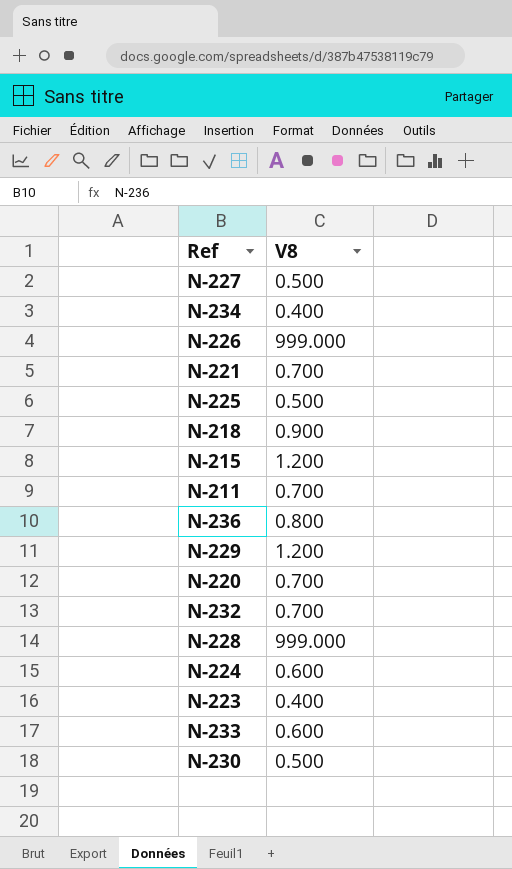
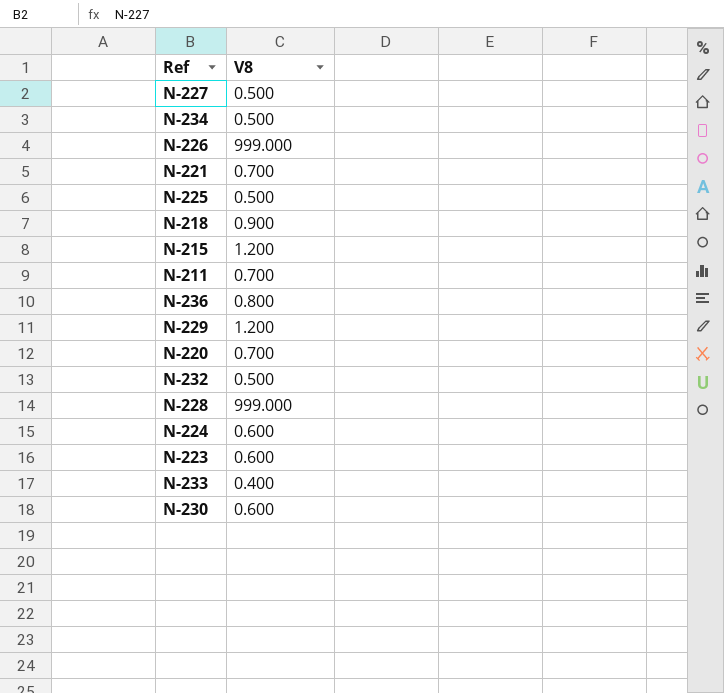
N-234 | V8: 0.400 -> 0.500
N-232 | V8: 0.700 -> 0.500
N-223 | V8: 0.400 -> 0.600
N-233 | V8: 0.600 -> 0.400
N-230 | V8: 0.500 -> 0.600

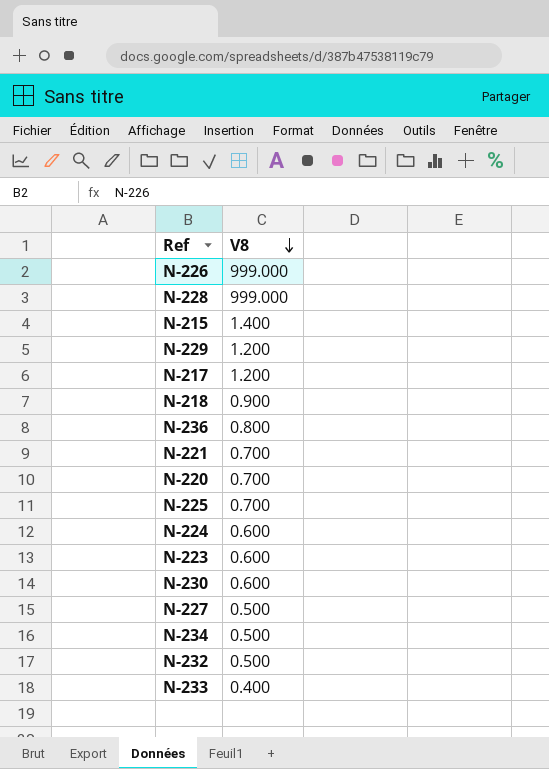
row order: none -> V8 descending
row N-211: 0.700 -> none
N-215 | V8: 1.200 -> 1.400
row N-217: none -> 1.200
N-225 | V8: 0.500 -> 0.700

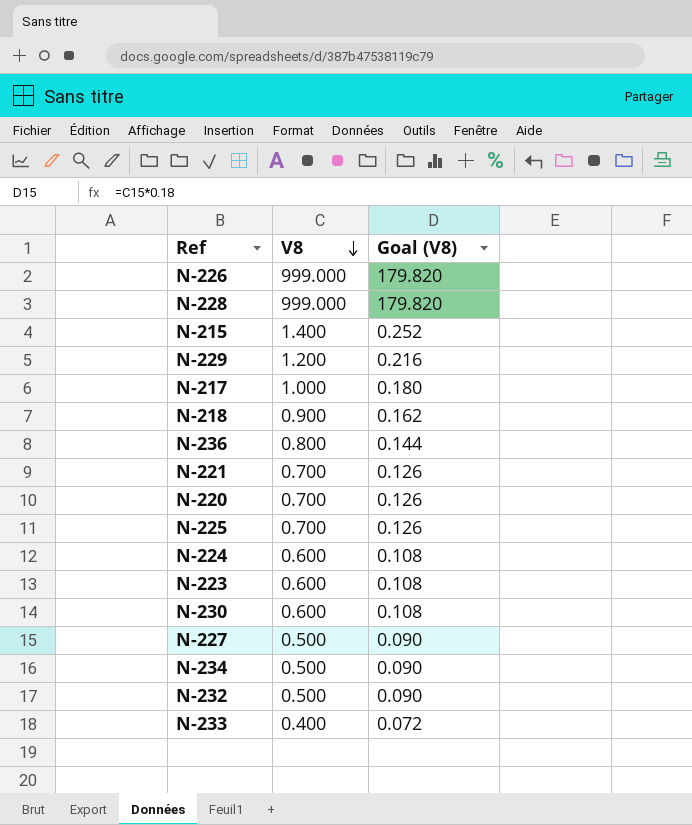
column Goal (V8) | formula: none -> [V8] * 0.18
N-217 | V8: 1.200 -> 1.000

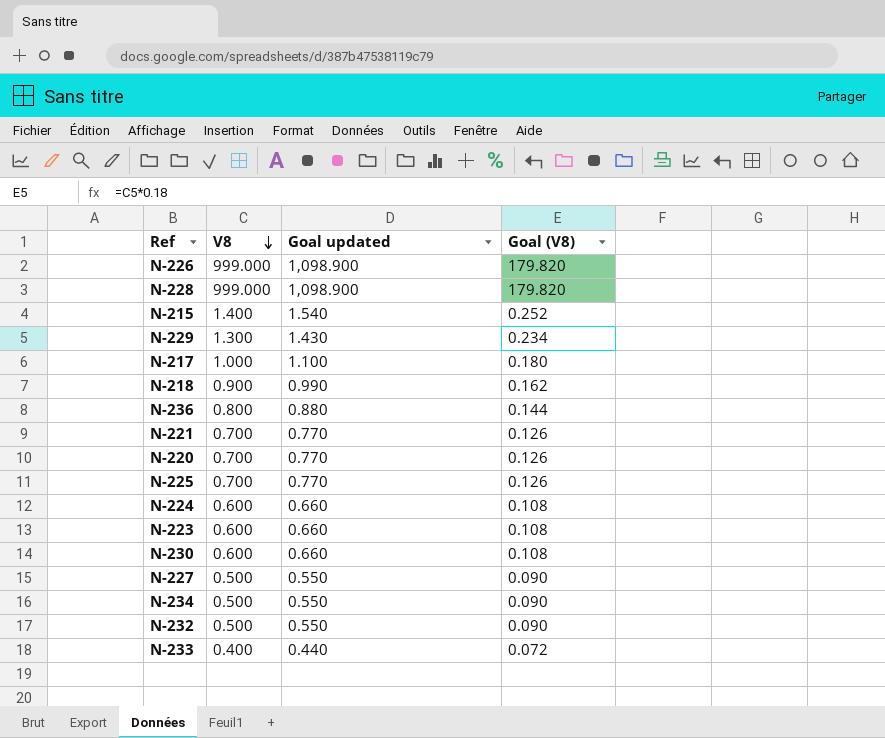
column Goal updated | formula: none -> [V8] * 1.1
N-229 | V8: 1.200 -> 1.300
N-229 | Goal (V8): 0.216 -> 0.234

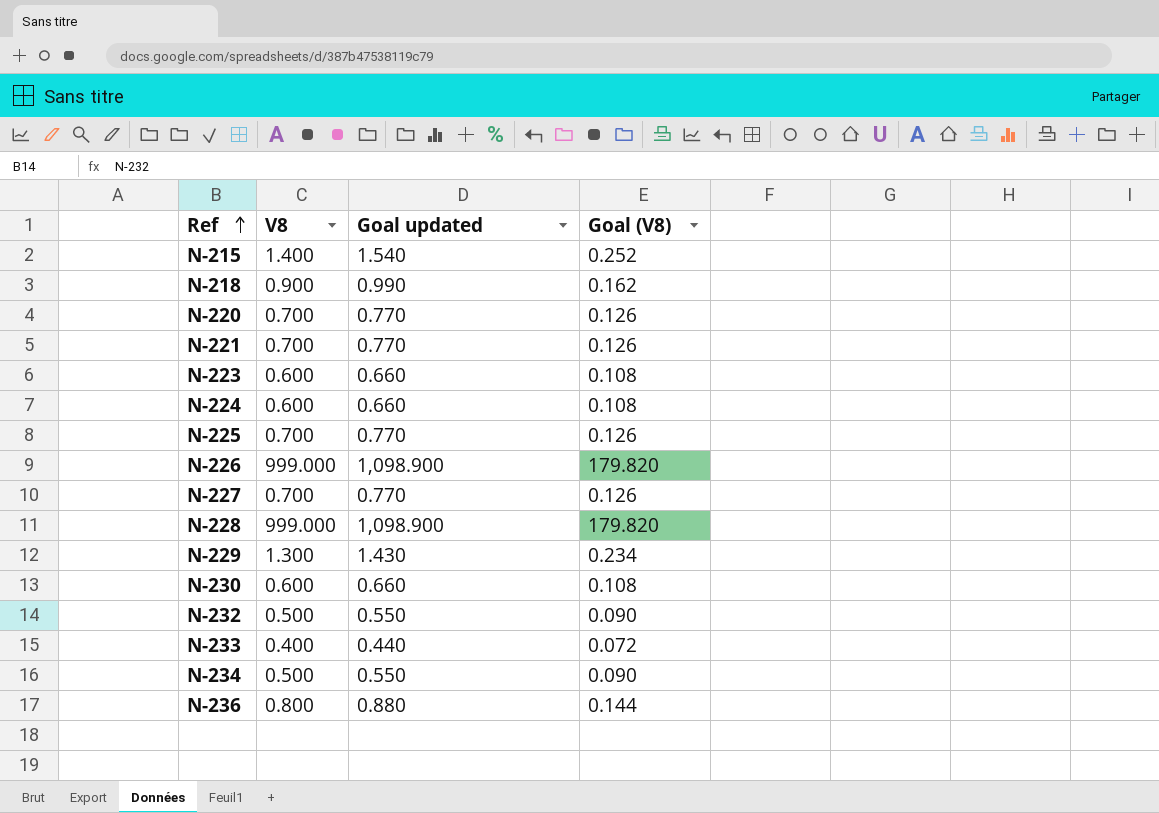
row order: V8 descending -> Ref ascending
row N-217: 1.000 | 1.100 | 0.180 -> none
N-227 | V8: 0.500 -> 0.700
N-227 | Goal updated: 0.550 -> 0.770
N-227 | Goal (V8): 0.090 -> 0.126

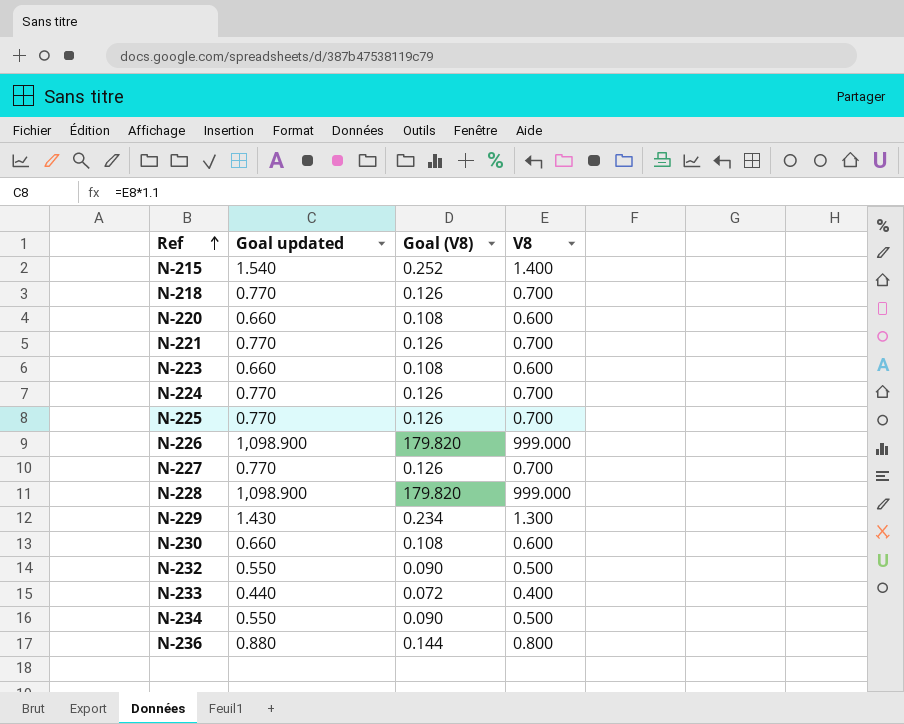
column V8 | position: 2 -> 4
N-218 | Goal updated: 0.990 -> 0.770
N-218 | Goal (V8): 0.162 -> 0.126
N-218 | V8: 0.900 -> 0.700
N-220 | Goal updated: 0.770 -> 0.660
N-220 | Goal (V8): 0.126 -> 0.108
N-220 | V8: 0.700 -> 0.600
N-224 | Goal updated: 0.660 -> 0.770
N-224 | Goal (V8): 0.108 -> 0.126
N-224 | V8: 0.600 -> 0.700

